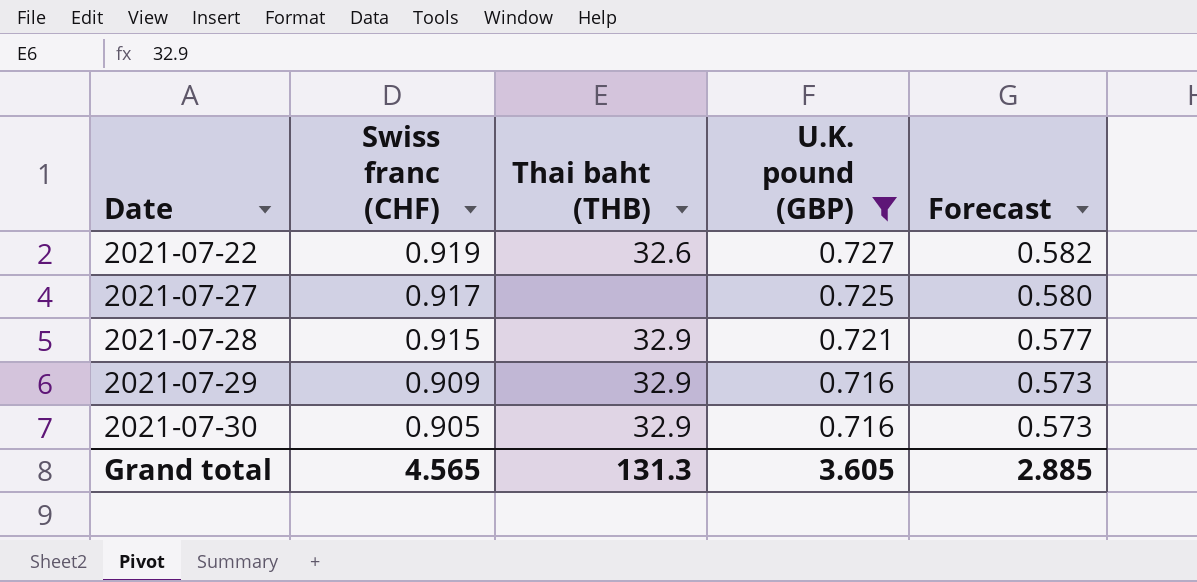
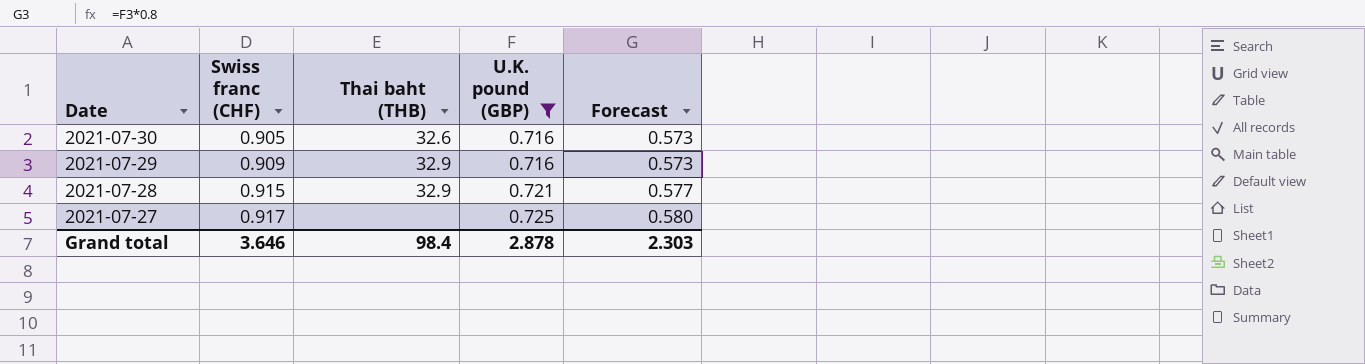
row order: Date ascending -> Date descending
row 2021-07-22: 0.919 | 32.6 | 0.727 | 0.582 -> none
2021-07-30 | Thai baht (THB): 32.9 -> 32.6
Grand total | Swiss franc (CHF): 4.565 -> 3.646
Grand total | Thai baht (THB): 131.3 -> 98.4
Grand total | U.K. pound (GBP): 3.605 -> 2.878
Grand total | Forecast: 2.885 -> 2.303

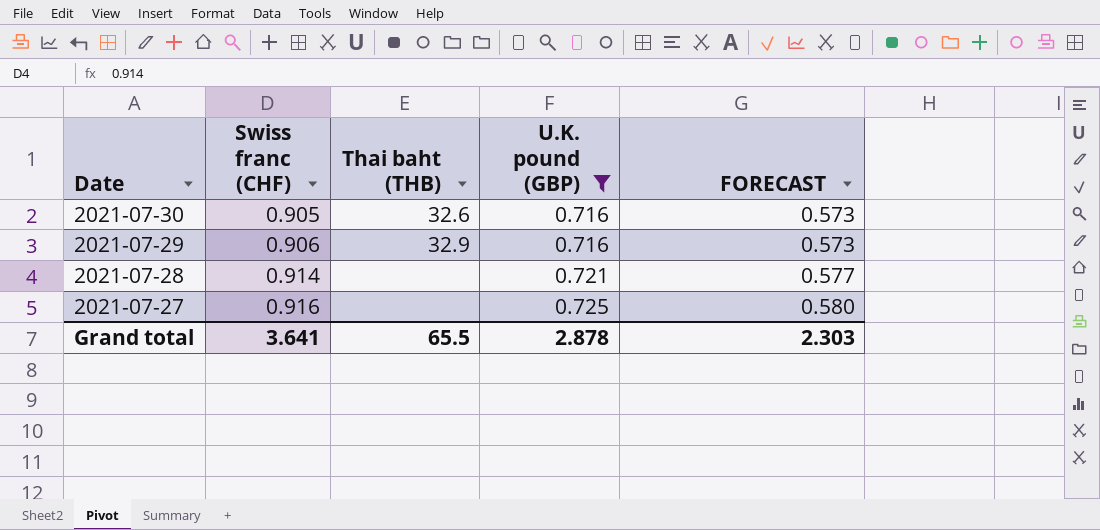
column name: Forecast -> FORECAST
2021-07-29 | Swiss franc (CHF): 0.909 -> 0.906
2021-07-28 | Swiss franc (CHF): 0.915 -> 0.914
2021-07-28 | Thai baht (THB): 32.9 -> none
2021-07-27 | Swiss franc (CHF): 0.917 -> 0.916
Grand total | Swiss franc (CHF): 3.646 -> 3.641
Grand total | Thai baht (THB): 98.4 -> 65.5

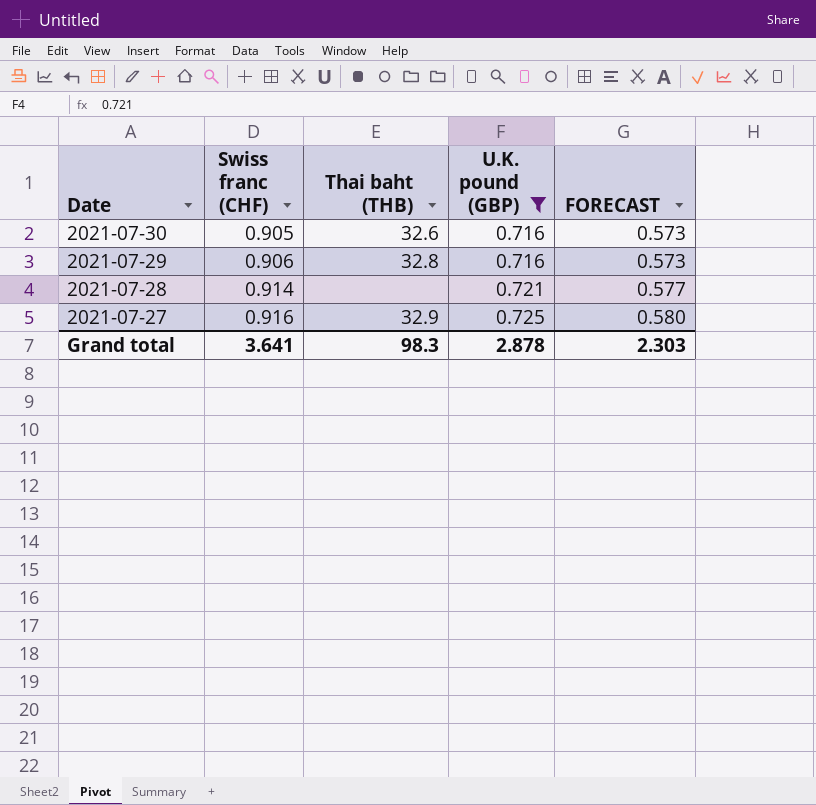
2021-07-29 | Thai baht (THB): 32.9 -> 32.8
2021-07-27 | Thai baht (THB): none -> 32.9
Grand total | Thai baht (THB): 65.5 -> 98.3

